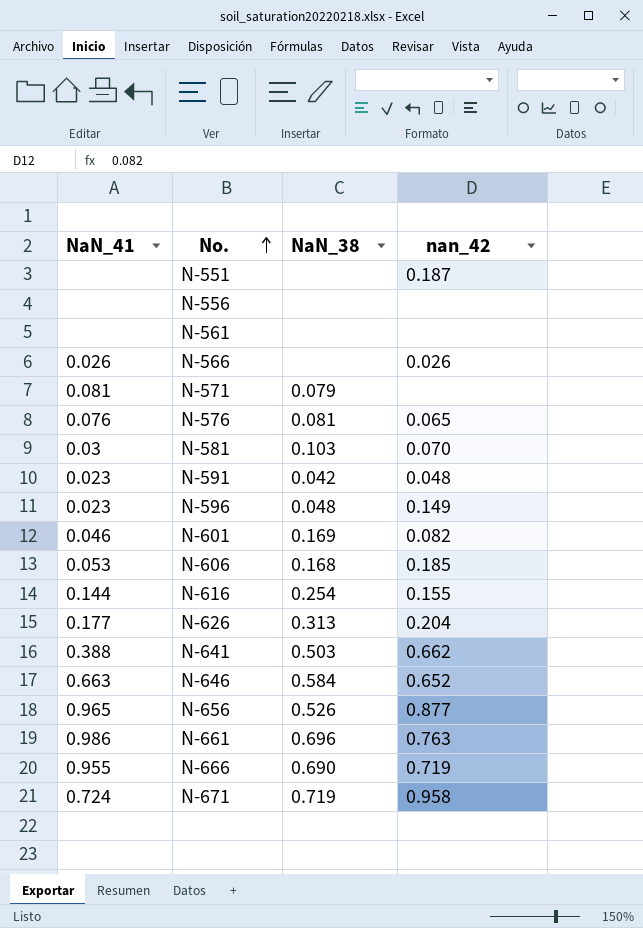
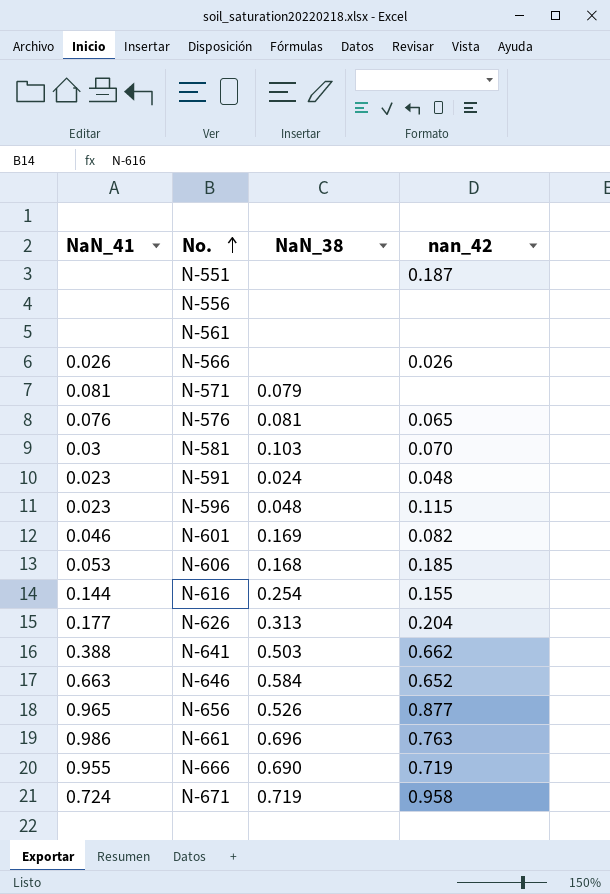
N-591 | NaN_38: 0.042 -> 0.024
N-596 | nan_42: 0.149 -> 0.115

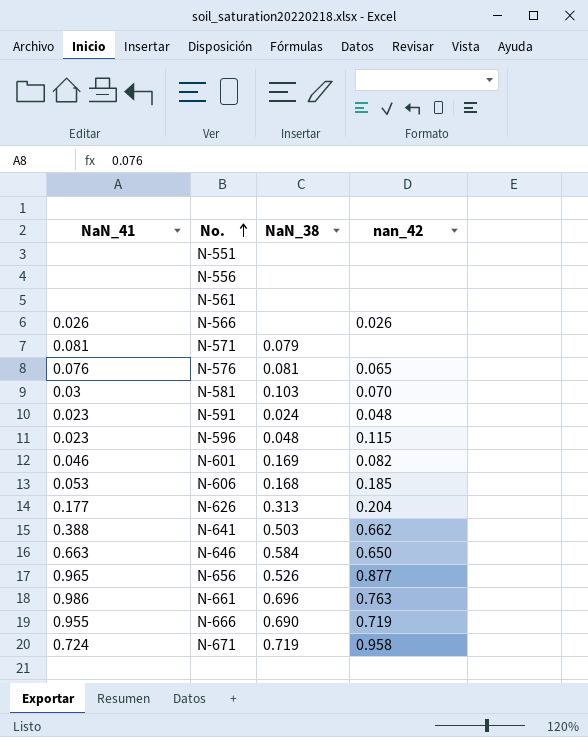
row N-616: 0.144 | 0.254 | 0.155 -> none
N-551 | nan_42: 0.187 -> none
N-646 | nan_42: 0.652 -> 0.650

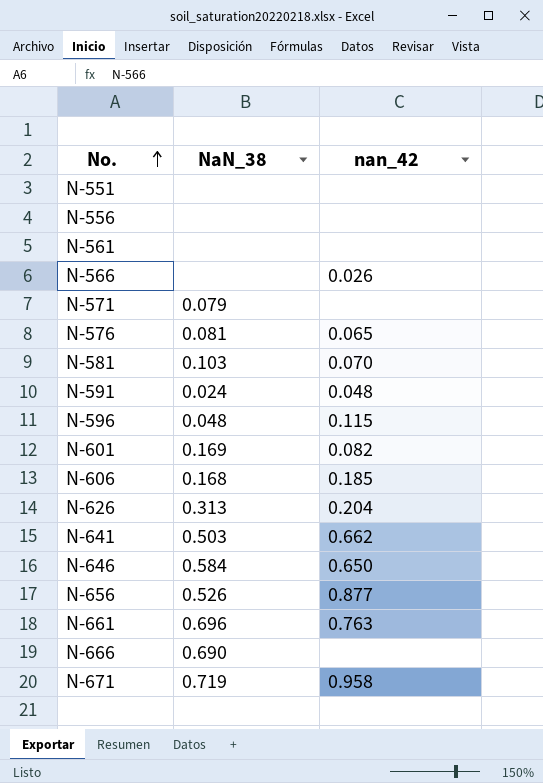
column NaN_41 | position: 1 -> none
N-666 | nan_42: 0.719 -> none

